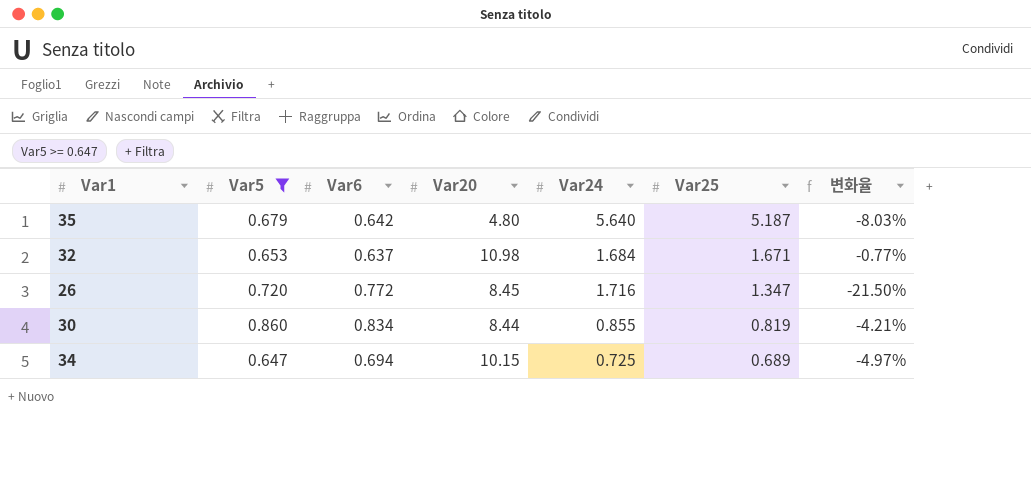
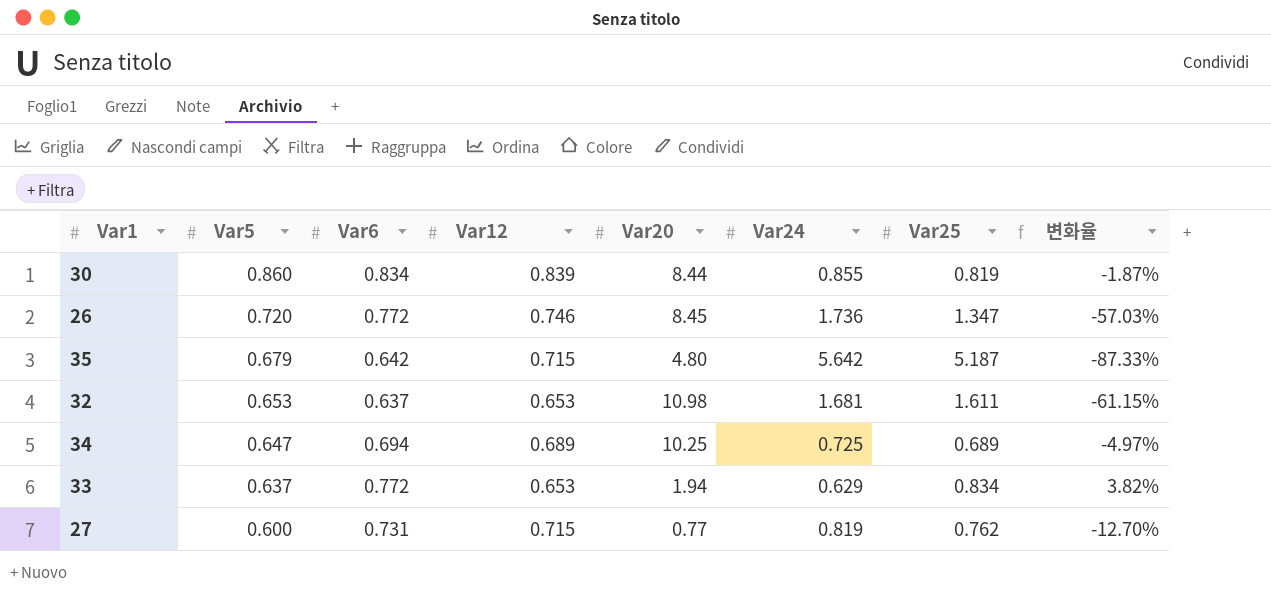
filter: Var5 >= 0.647 -> none
row order: Var25 descending -> Var5 descending
column Var12 | position: none -> 4
column 변화율 | formula: ([Var25] - [Var24]) / [Var24] -> ([Var12] - [Var24]) / [Var24]
26 | Var24: 1.716 -> 1.736
35 | Var24: 5.640 -> 5.642
32 | Var24: 1.684 -> 1.681
32 | Var25: 1.671 -> 1.611
34 | Var20: 10.15 -> 10.25

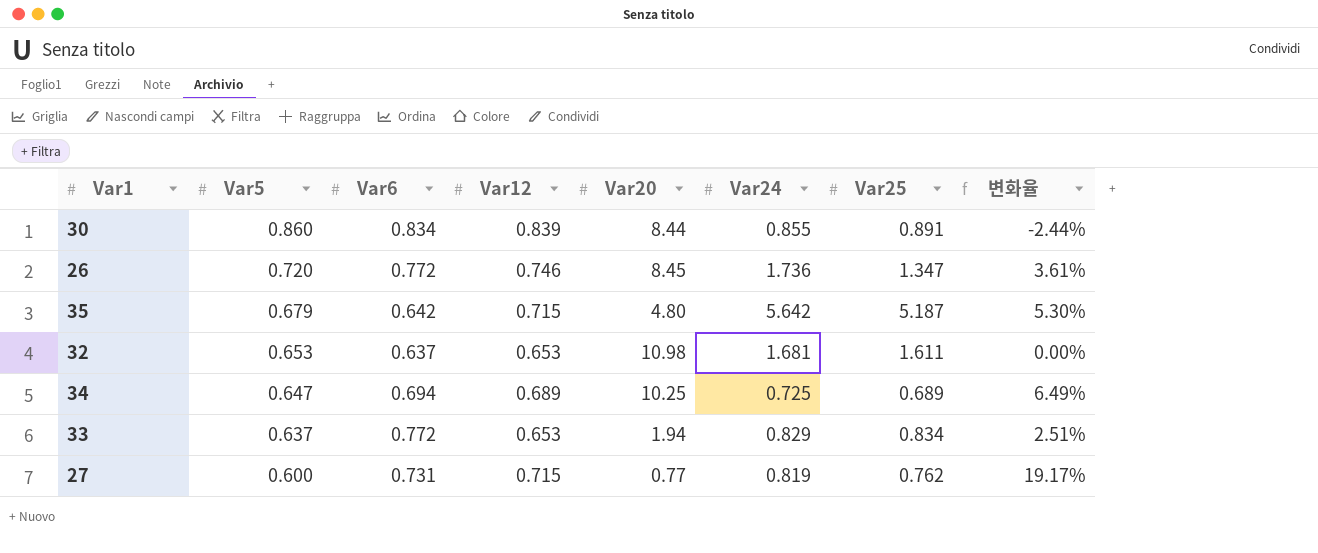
column 변화율 | formula: ([Var12] - [Var24]) / [Var24] -> ([Var12] - [Var5]) / [Var5]
30 | Var25: 0.819 -> 0.891
33 | Var24: 0.629 -> 0.829

